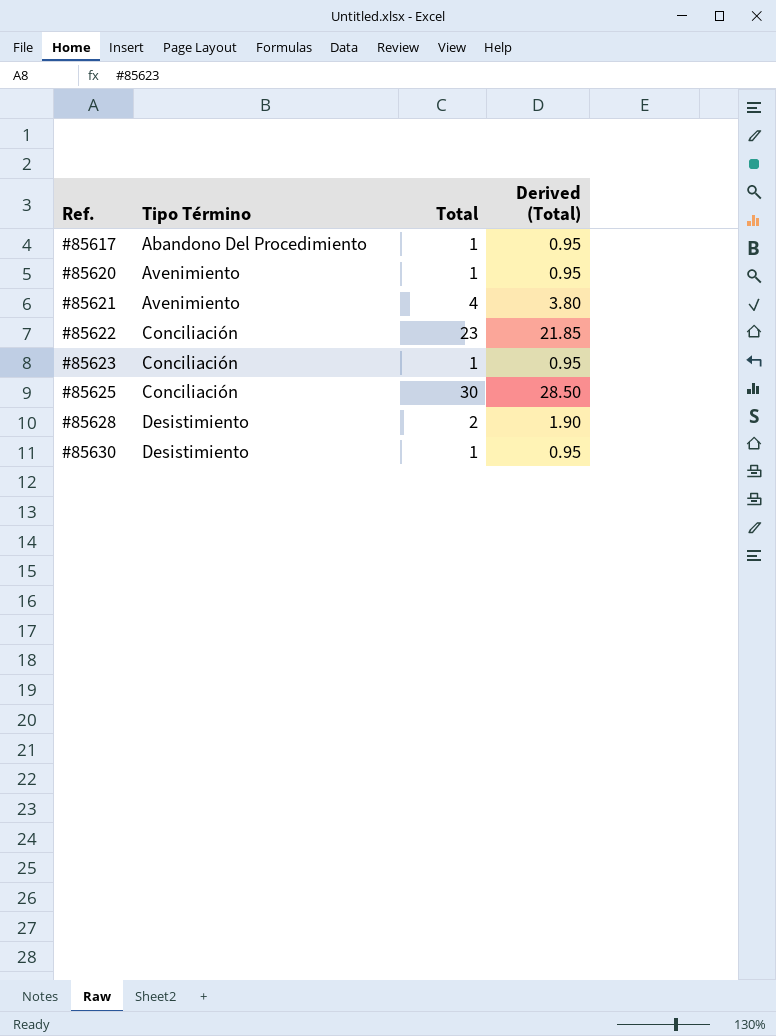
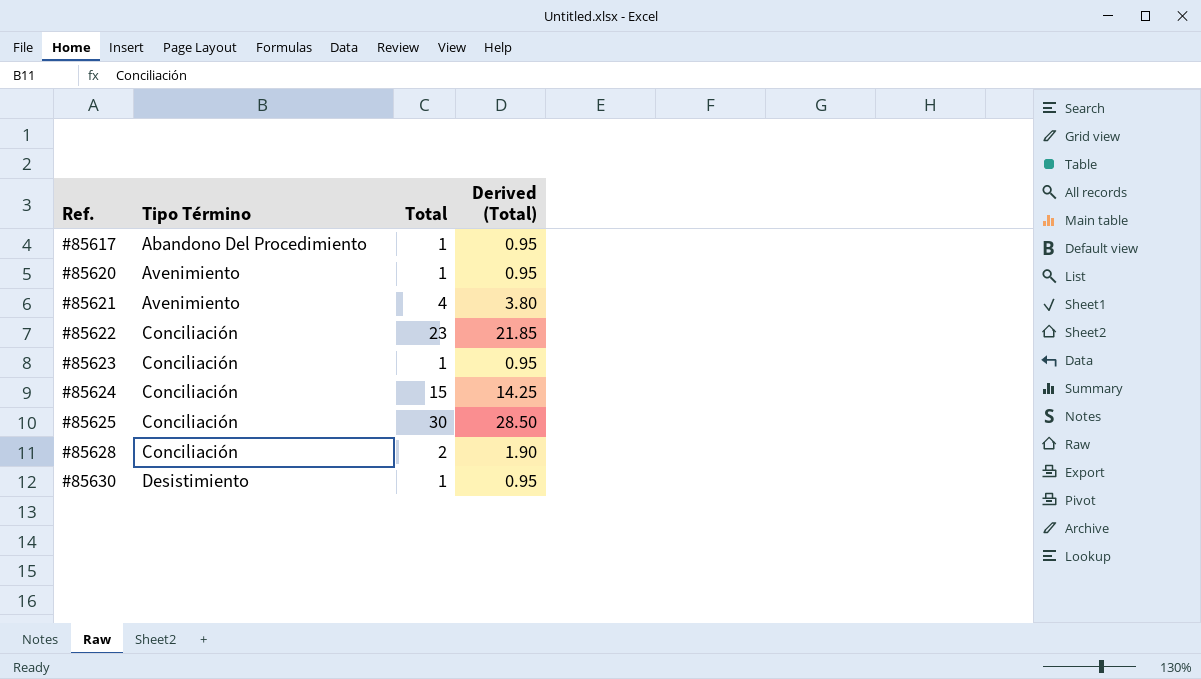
row #85624: none -> Conciliación | 15 | 14.25
#85628 | Tipo Término: Desistimiento -> Conciliación

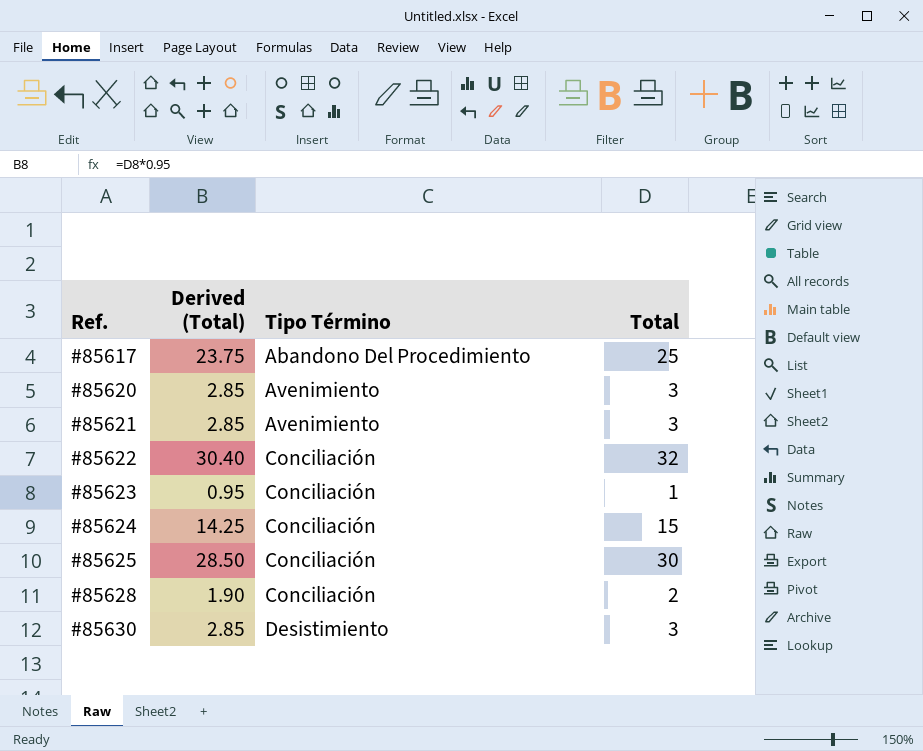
column Derived (Total) | position: 4 -> 2
#85617 | Derived (Total): 0.95 -> 23.75
#85617 | Total: 1 -> 25
#85620 | Derived (Total): 0.95 -> 2.85
#85620 | Total: 1 -> 3
#85621 | Derived (Total): 3.80 -> 2.85
#85621 | Total: 4 -> 3
#85622 | Derived (Total): 21.85 -> 30.40
#85622 | Total: 23 -> 32
#85630 | Derived (Total): 0.95 -> 2.85
#85630 | Total: 1 -> 3

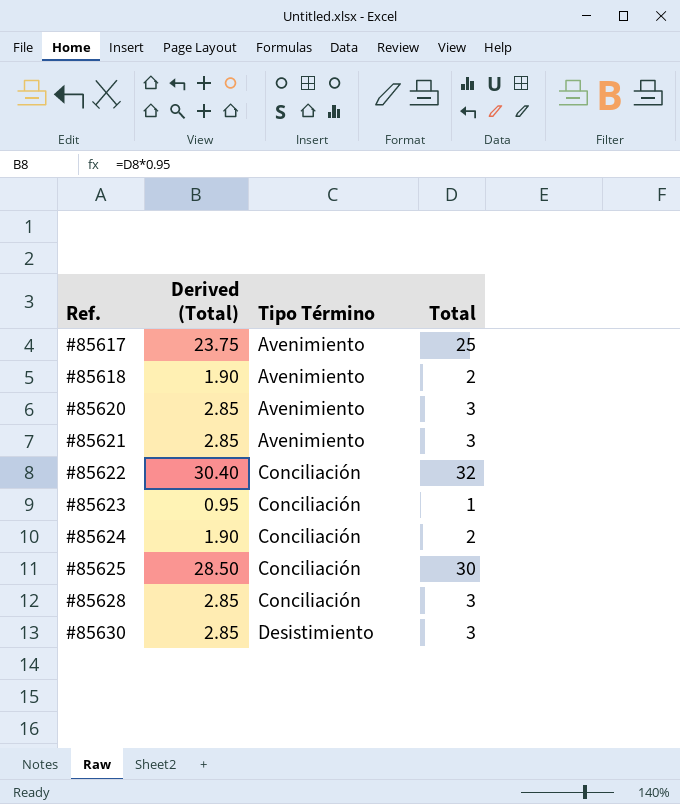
#85617 | Tipo Término: Abandono Del Procedimiento -> Avenimiento
row #85618: none -> 1.90 | Avenimiento | 2
#85624 | Derived (Total): 14.25 -> 1.90
#85624 | Total: 15 -> 2
#85628 | Derived (Total): 1.90 -> 2.85
#85628 | Total: 2 -> 3

